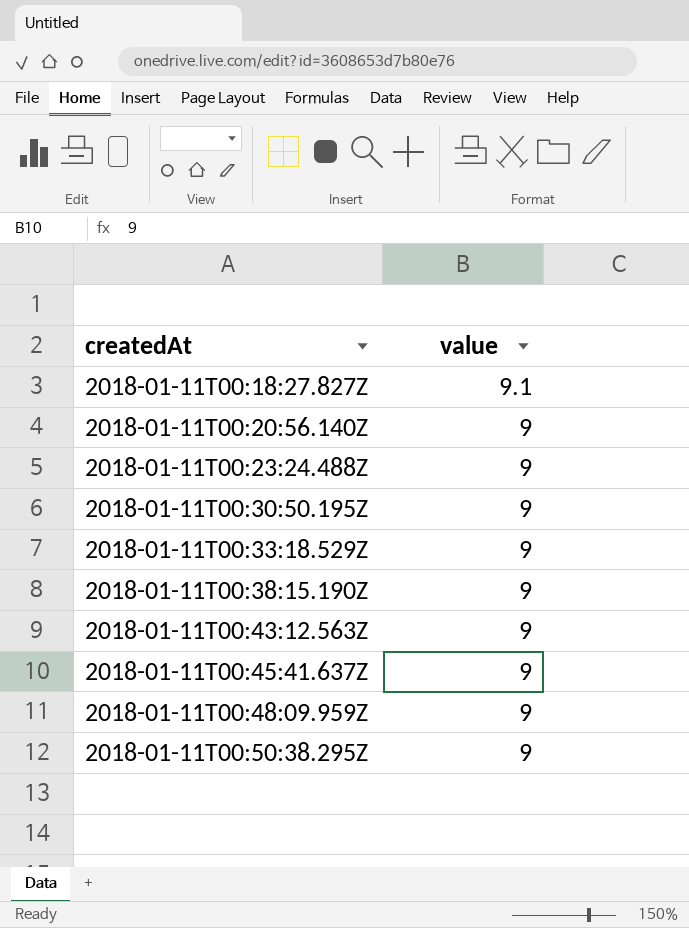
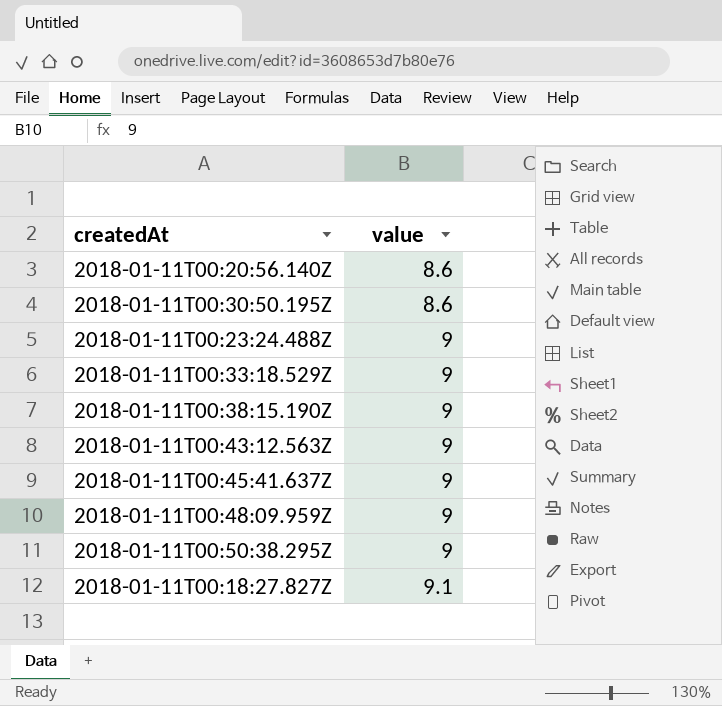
row order: createdAt ascending -> value ascending
2018-01-11T00:20:56.140Z | value: 9 -> 8.6
2018-01-11T00:30:50.195Z | value: 9 -> 8.6

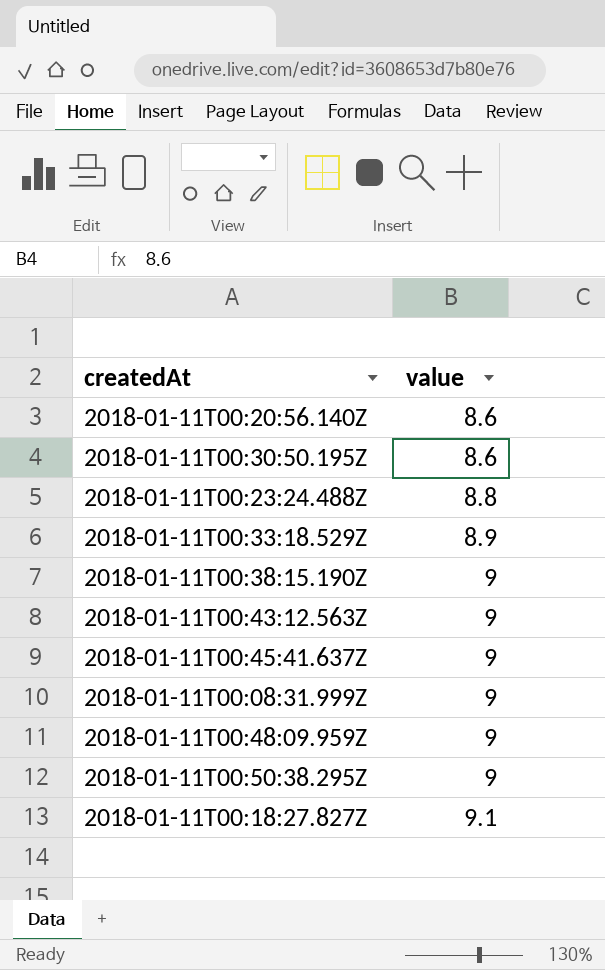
2018-01-11T00:23:24.488Z | value: 9 -> 8.8
2018-01-11T00:33:18.529Z | value: 9 -> 8.9
row 2018-01-11T00:08:31.999Z: none -> 9

